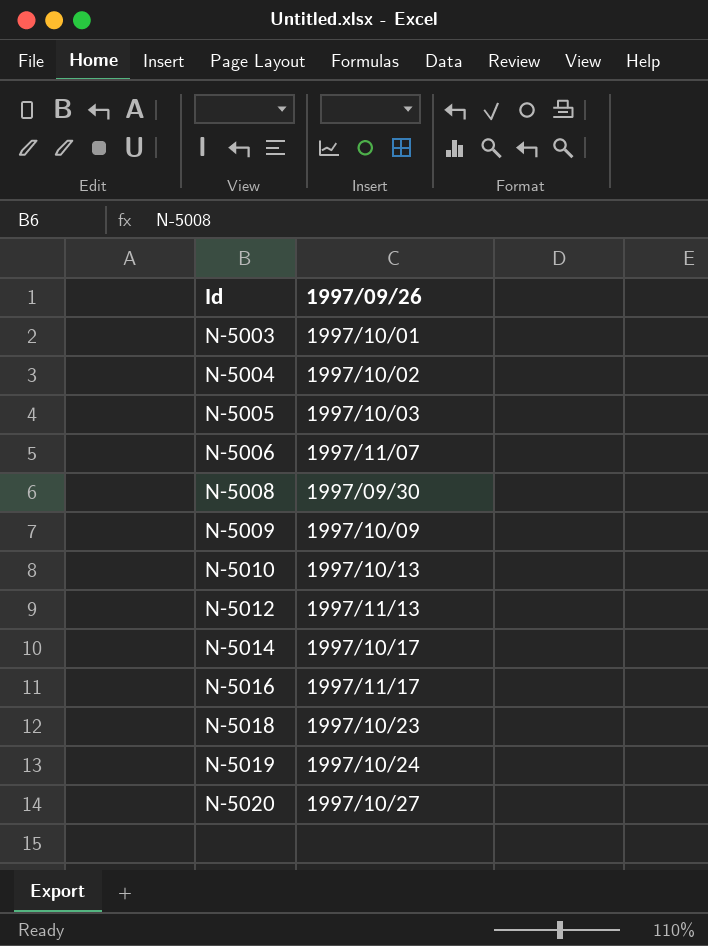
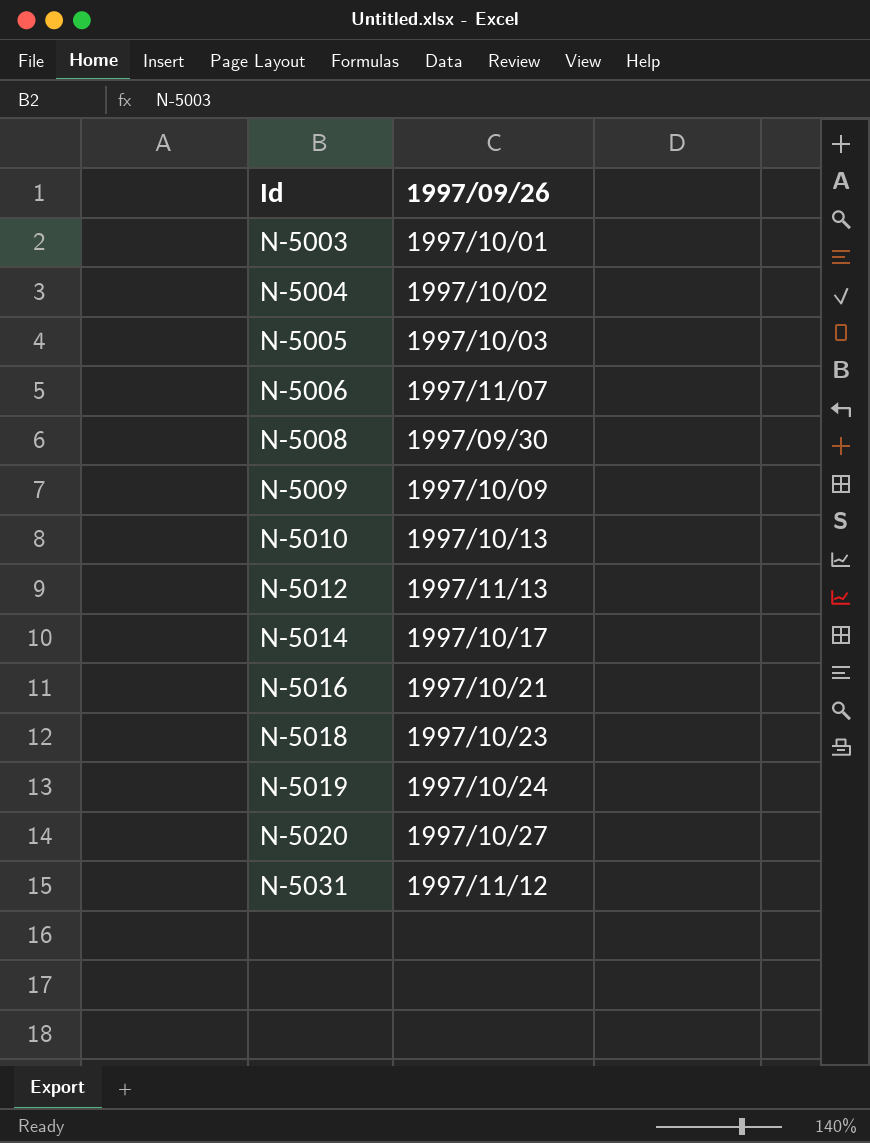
N-5016 | 1997/09/26: 1997/11/17 -> 1997/10/21
row N-5031: none -> 1997/11/12

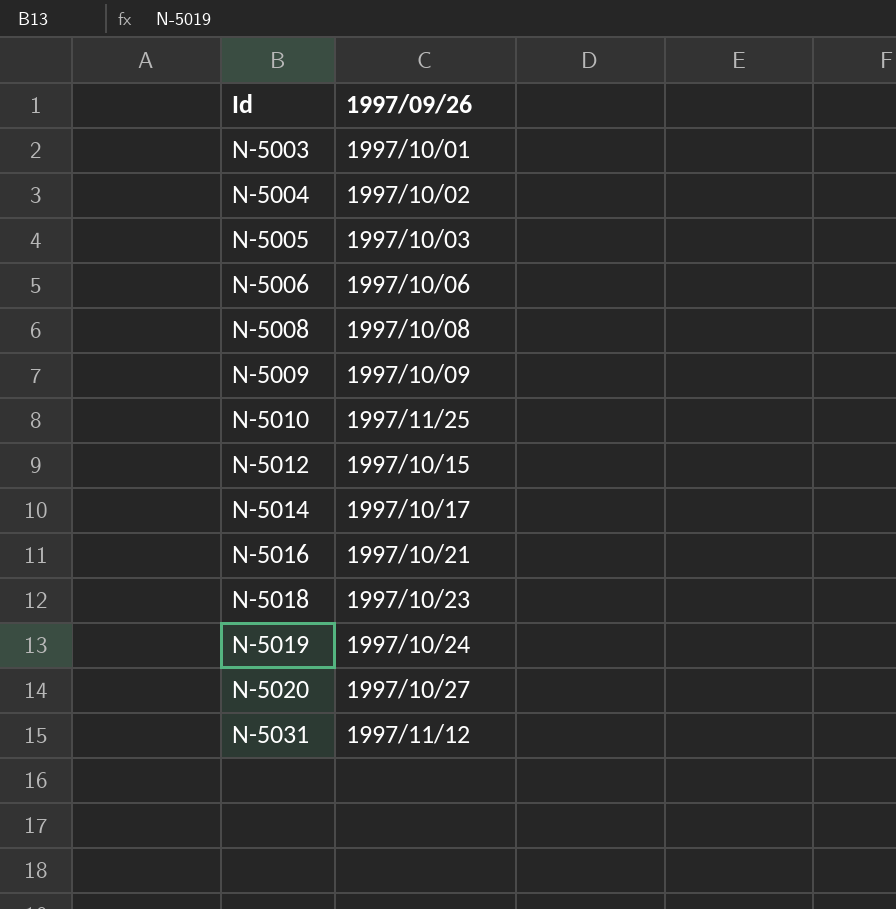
N-5006 | 1997/09/26: 1997/11/07 -> 1997/10/06
N-5008 | 1997/09/26: 1997/09/30 -> 1997/10/08
N-5010 | 1997/09/26: 1997/10/13 -> 1997/11/25
N-5012 | 1997/09/26: 1997/11/13 -> 1997/10/15

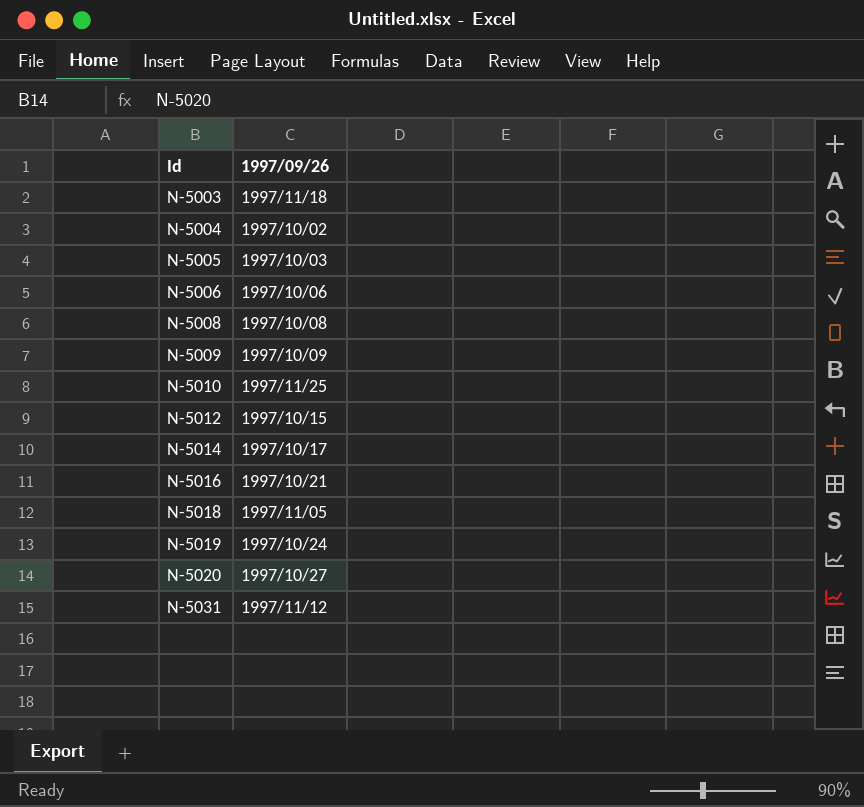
N-5003 | 1997/09/26: 1997/10/01 -> 1997/11/18
N-5018 | 1997/09/26: 1997/10/23 -> 1997/11/05

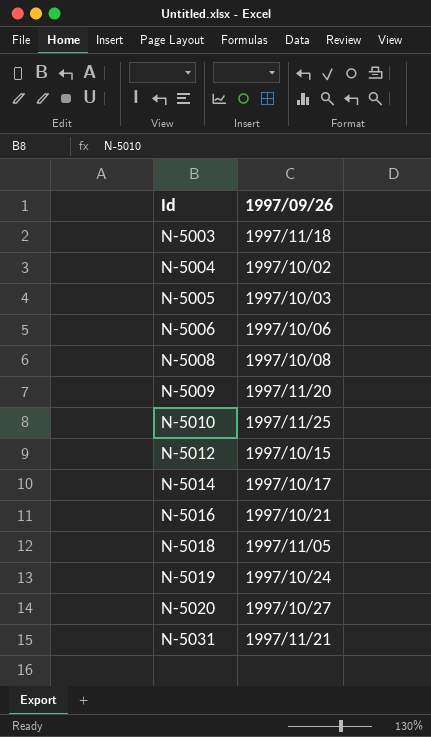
N-5009 | 1997/09/26: 1997/10/09 -> 1997/11/20
N-5031 | 1997/09/26: 1997/11/12 -> 1997/11/21

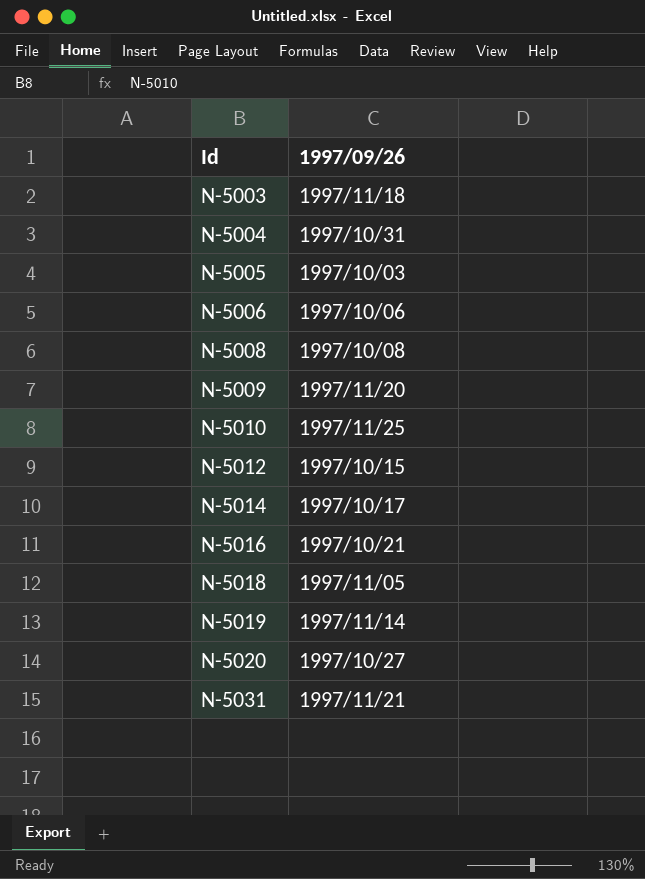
N-5004 | 1997/09/26: 1997/10/02 -> 1997/10/31
N-5019 | 1997/09/26: 1997/10/24 -> 1997/11/14

